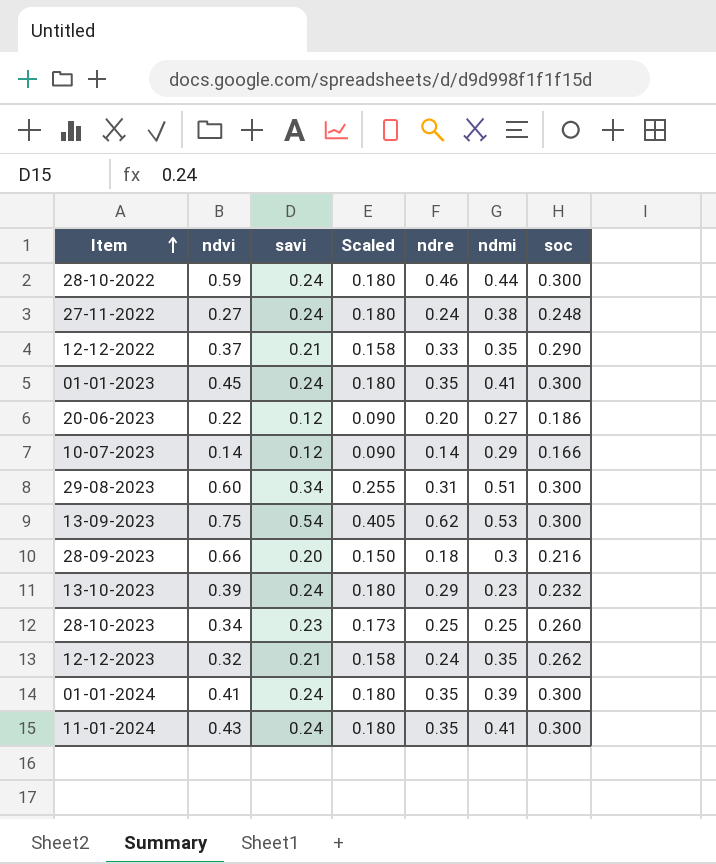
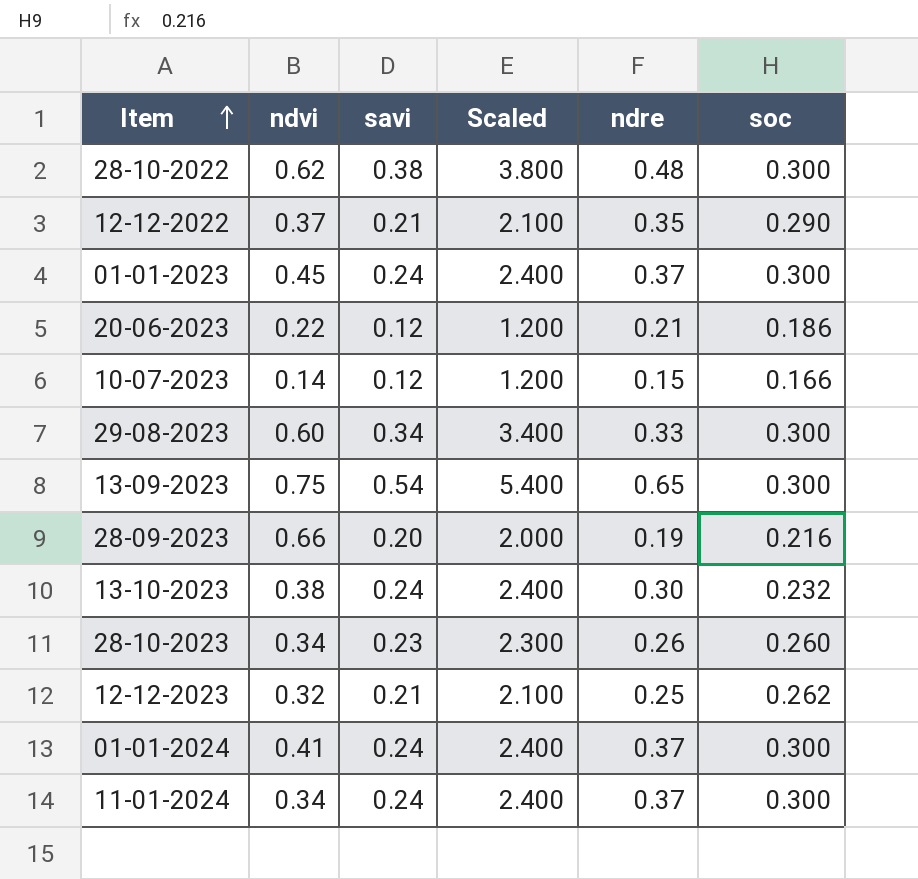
column ndmi | position: 6 -> none
column Scaled | formula: [savi] * 0.75 -> [savi] * 10
row 27-11-2022: 0.27 | 0.24 | 0.180 | 0.24 | 0.38 | 0.248 -> none
28-10-2022 | ndvi: 0.59 -> 0.62
28-10-2022 | savi: 0.24 -> 0.38
28-10-2022 | ndre: 0.46 -> 0.48
12-12-2022 | ndre: 0.33 -> 0.35
01-01-2023 | ndre: 0.35 -> 0.37
20-06-2023 | ndre: 0.20 -> 0.21
10-07-2023 | ndre: 0.14 -> 0.15
29-08-2023 | ndre: 0.31 -> 0.33
13-09-2023 | ndre: 0.62 -> 0.65
28-09-2023 | ndre: 0.18 -> 0.19
13-10-2023 | ndvi: 0.39 -> 0.38
13-10-2023 | ndre: 0.29 -> 0.30
28-10-2023 | ndre: 0.25 -> 0.26
12-12-2023 | ndre: 0.24 -> 0.25
01-01-2024 | ndre: 0.35 -> 0.37
11-01-2024 | ndvi: 0.43 -> 0.34
11-01-2024 | ndre: 0.35 -> 0.37

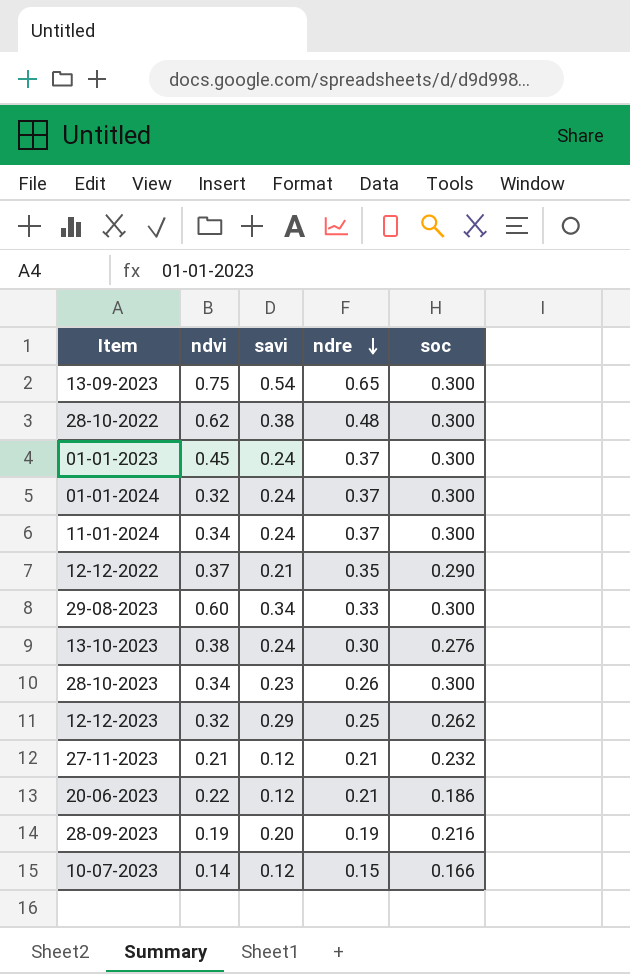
row order: Item ascending -> ndre descending
column Scaled | formula: [savi] * 10 -> none
01-01-2024 | ndvi: 0.41 -> 0.32
13-10-2023 | soc: 0.232 -> 0.276
28-10-2023 | soc: 0.260 -> 0.300
12-12-2023 | savi: 0.21 -> 0.29
row 27-11-2023: none -> 0.21 | 0.12 | 0.21 | 0.232
28-09-2023 | ndvi: 0.66 -> 0.19

